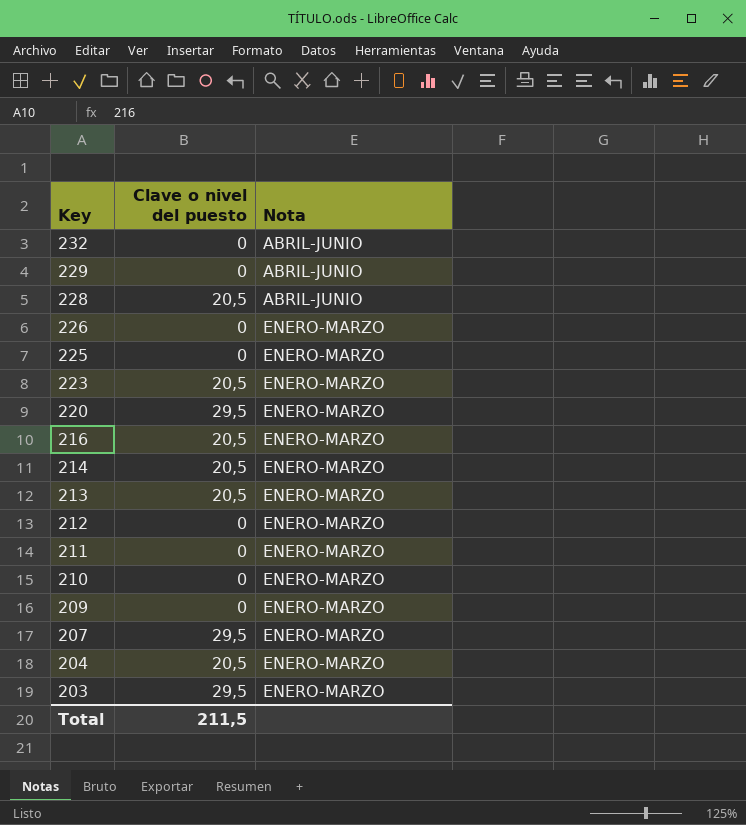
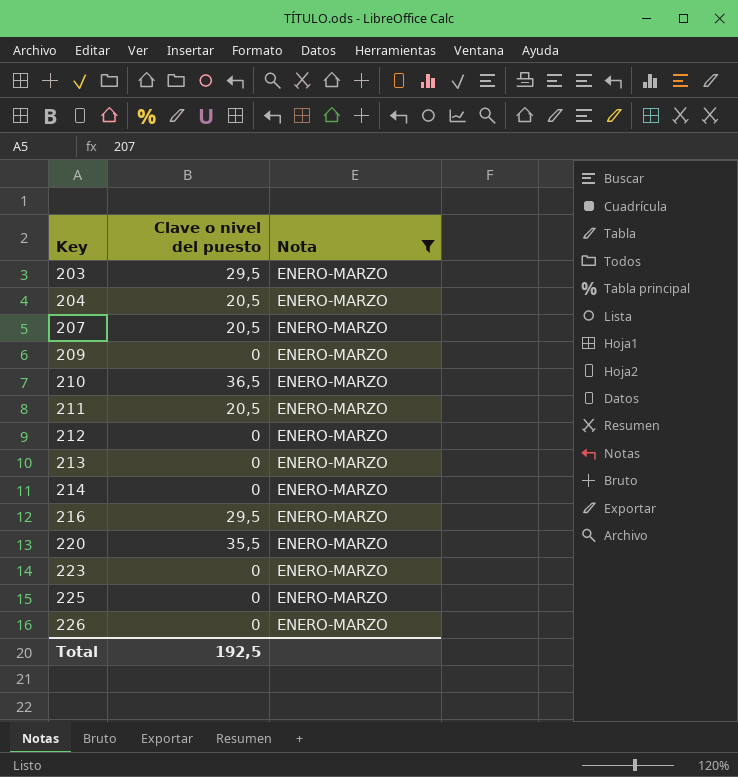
filter: none -> Nota = ENERO-MARZO
row order: Key descending -> Key ascending
207 | Clave o nivel del puesto: 29,5 -> 20,5
210 | Clave o nivel del puesto: 0 -> 36,5
211 | Clave o nivel del puesto: 0 -> 20,5
213 | Clave o nivel del puesto: 20,5 -> 0
214 | Clave o nivel del puesto: 20,5 -> 0
216 | Clave o nivel del puesto: 20,5 -> 29,5
220 | Clave o nivel del puesto: 29,5 -> 35,5
223 | Clave o nivel del puesto: 20,5 -> 0
Total | Clave o nivel del puesto: 211,5 -> 192,5

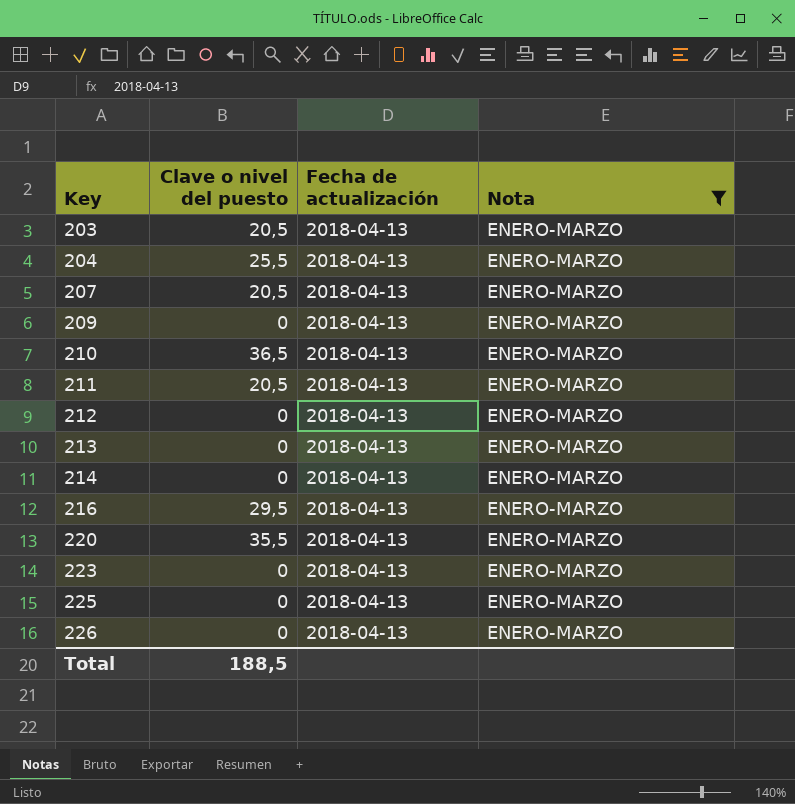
column Fecha de actualización | position: none -> 3
203 | Clave o nivel del puesto: 29,5 -> 20,5
204 | Clave o nivel del puesto: 20,5 -> 25,5
Total | Clave o nivel del puesto: 192,5 -> 188,5

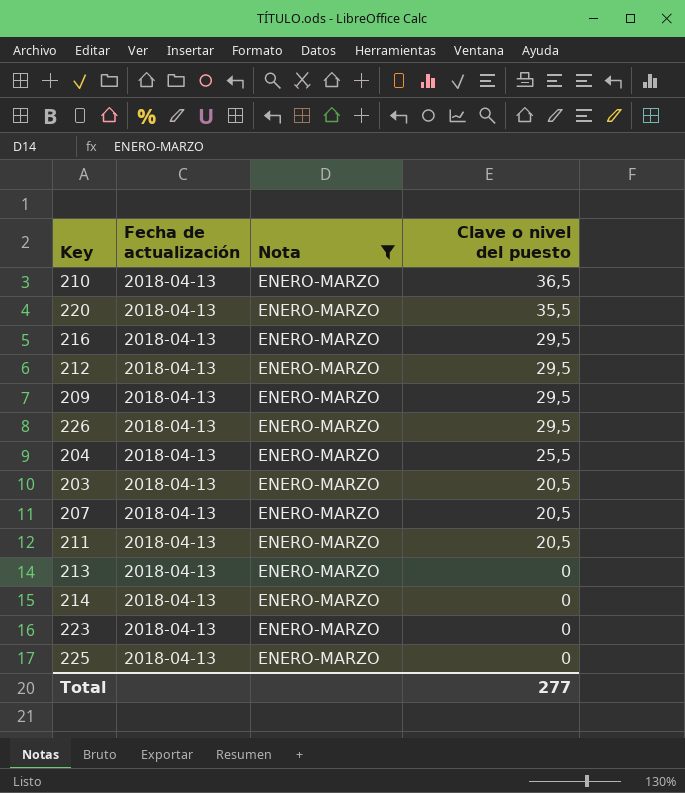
row order: Key ascending -> Clave o nivel del puesto descending
column Clave o nivel del puesto | position: 2 -> 4
212 | Clave o nivel del puesto: 0 -> 29,5
209 | Clave o nivel del puesto: 0 -> 29,5
226 | Clave o nivel del puesto: 0 -> 29,5
Total | Clave o nivel del puesto: 188,5 -> 277

